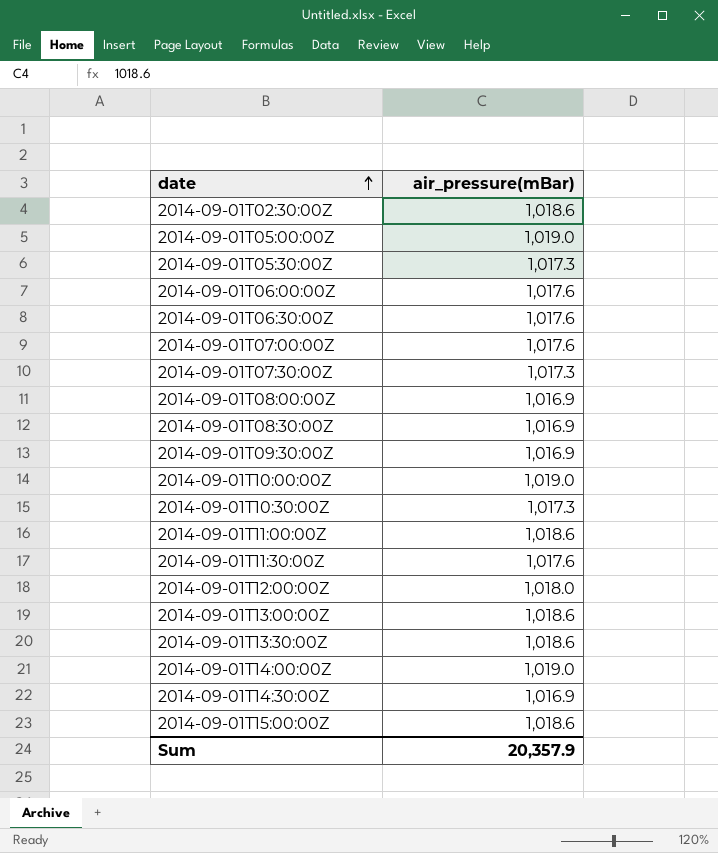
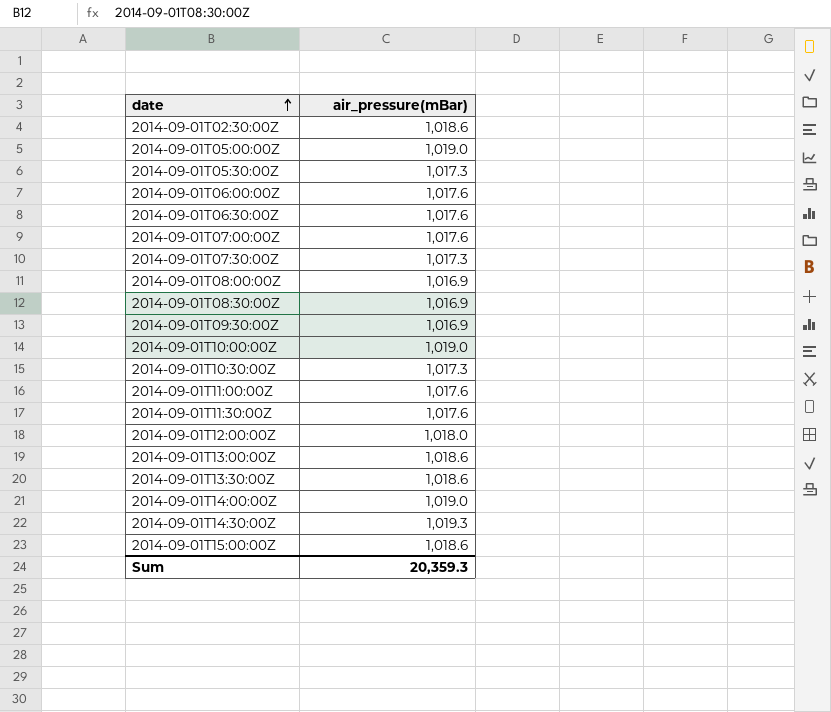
2014-09-01T11:00:00Z | air_pressure(mBar): 1,018.6 -> 1,017.6
2014-09-01T14:30:00Z | air_pressure(mBar): 1,016.9 -> 1,019.3
Sum | air_pressure(mBar): 20,357.9 -> 20,359.3

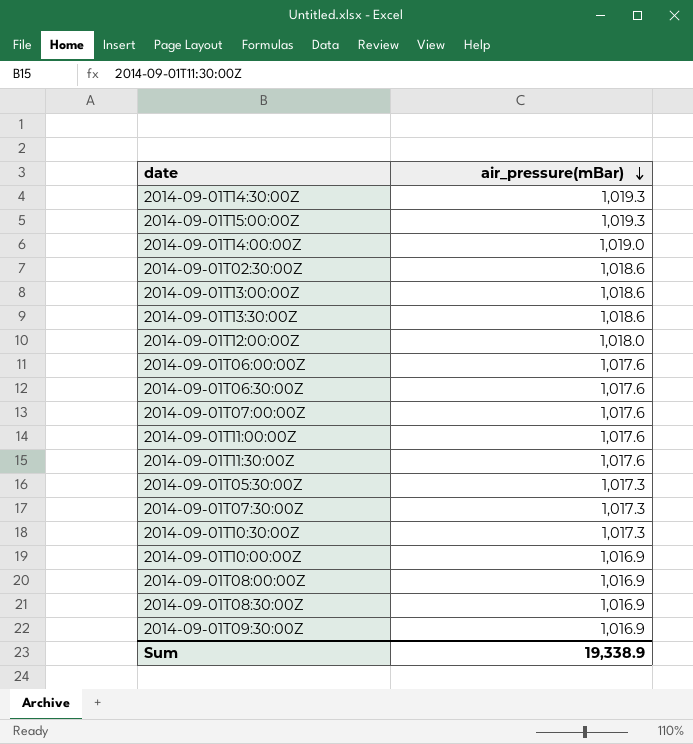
row order: date ascending -> air_pressure(mBar) descending
row 2014-09-01T05:00:00Z: 1,019.0 -> none
2014-09-01T15:00:00Z | air_pressure(mBar): 1,018.6 -> 1,019.3
2014-09-01T10:00:00Z | air_pressure(mBar): 1,019.0 -> 1,016.9
Sum | air_pressure(mBar): 20,359.3 -> 19,338.9

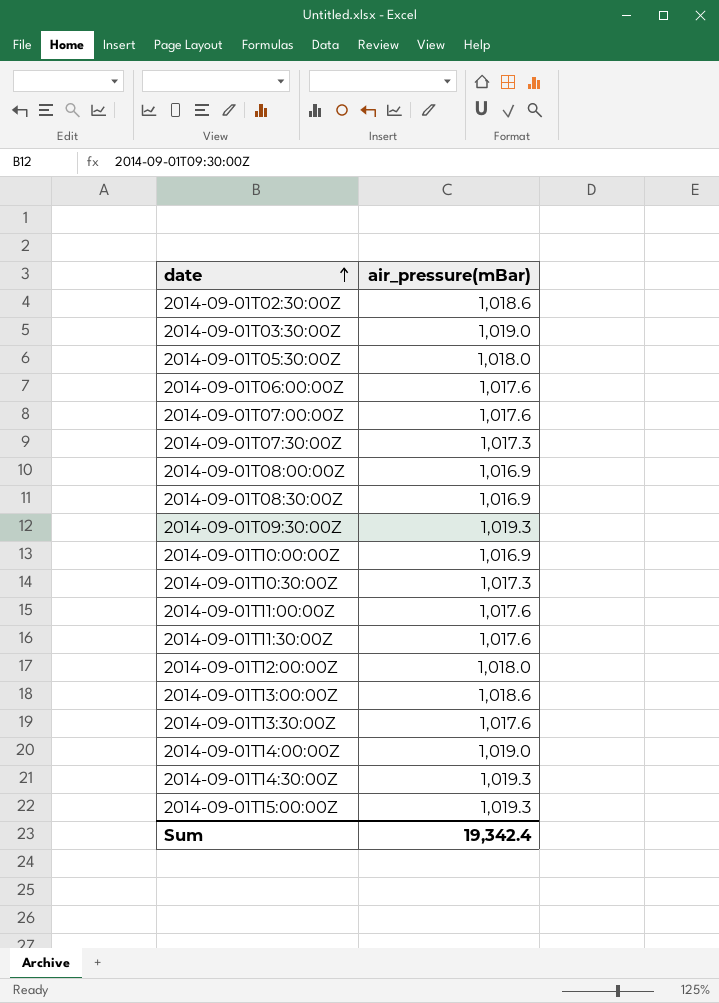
row order: air_pressure(mBar) descending -> date ascending
row 2014-09-01T06:30:00Z: 1,017.6 -> none
row 2014-09-01T03:30:00Z: none -> 1,019.0
2014-09-01T05:30:00Z | air_pressure(mBar): 1,017.3 -> 1,018.0
2014-09-01T09:30:00Z | air_pressure(mBar): 1,016.9 -> 1,019.3
2014-09-01T13:30:00Z | air_pressure(mBar): 1,018.6 -> 1,017.6
Sum | air_pressure(mBar): 19,338.9 -> 19,342.4

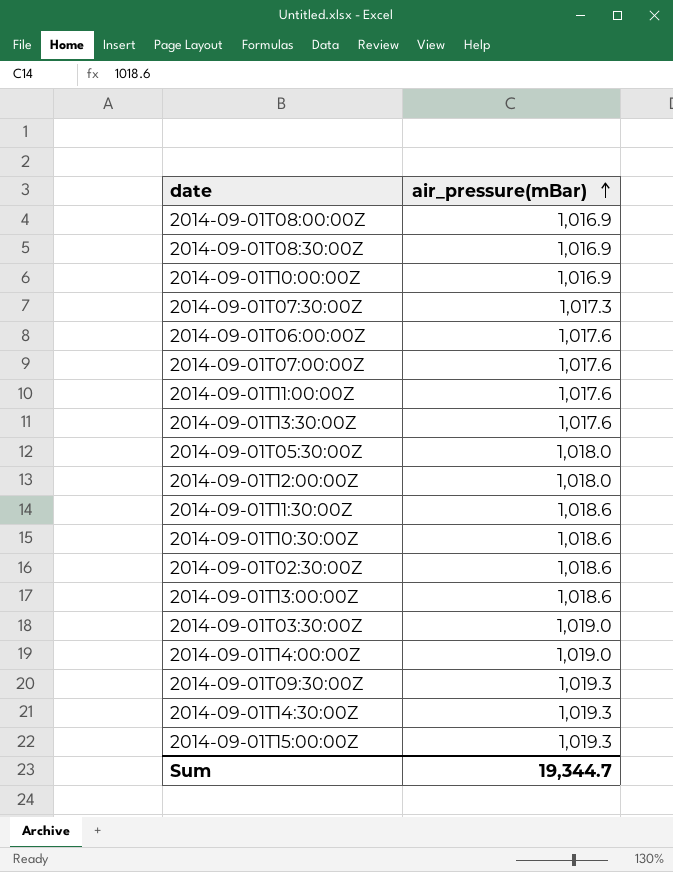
row order: date ascending -> air_pressure(mBar) ascending
2014-09-01T11:30:00Z | air_pressure(mBar): 1,017.6 -> 1,018.6
2014-09-01T10:30:00Z | air_pressure(mBar): 1,017.3 -> 1,018.6
Sum | air_pressure(mBar): 19,342.4 -> 19,344.7

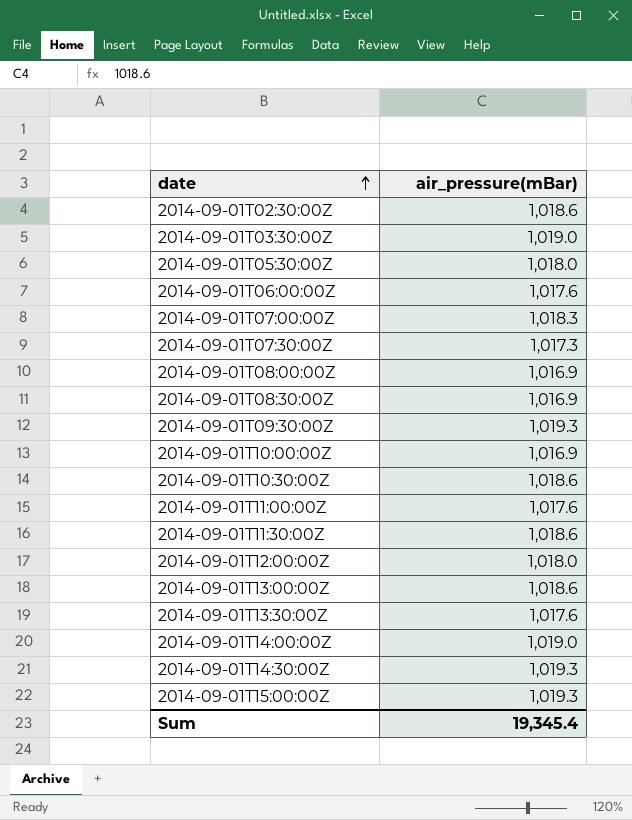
row order: air_pressure(mBar) ascending -> date ascending
2014-09-01T07:00:00Z | air_pressure(mBar): 1,017.6 -> 1,018.3
Sum | air_pressure(mBar): 19,344.7 -> 19,345.4

